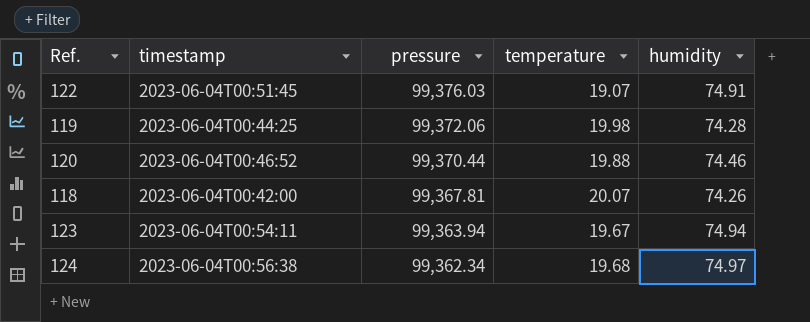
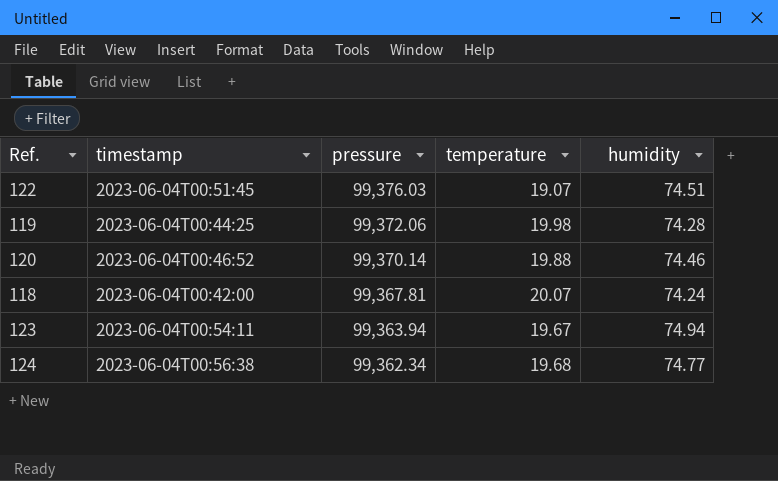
122 | humidity: 74.91 -> 74.51
120 | pressure: 99,370.44 -> 99,370.14
118 | humidity: 74.26 -> 74.24
124 | humidity: 74.97 -> 74.77

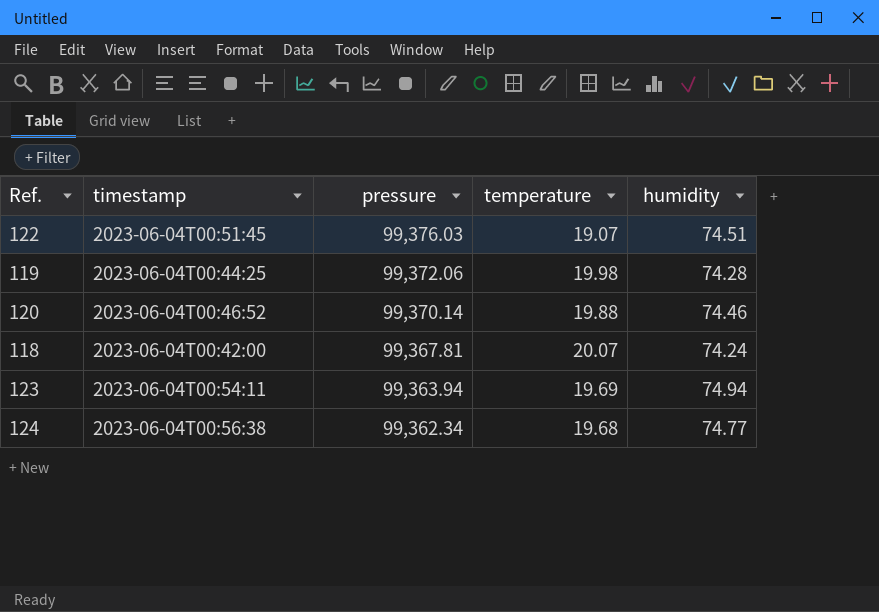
123 | temperature: 19.67 -> 19.69

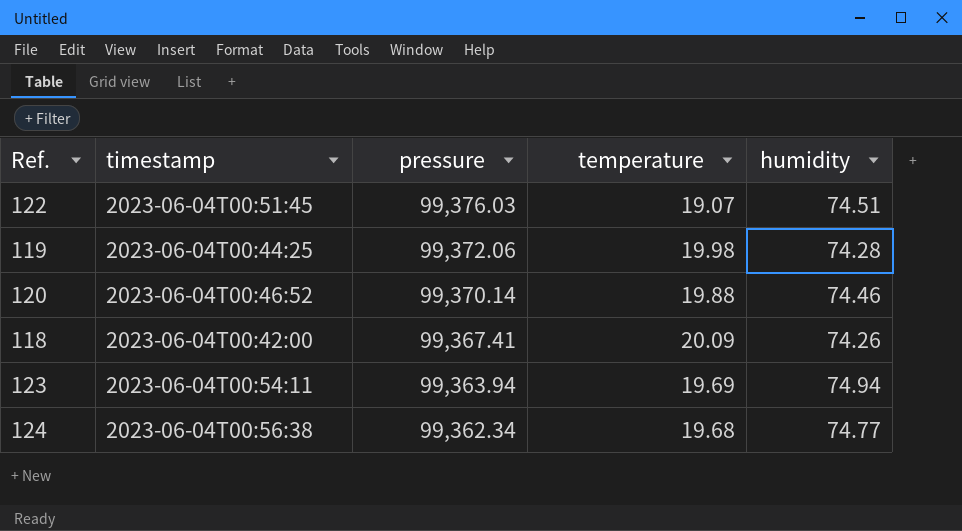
118 | pressure: 99,367.81 -> 99,367.41
118 | temperature: 20.07 -> 20.09
118 | humidity: 74.24 -> 74.26

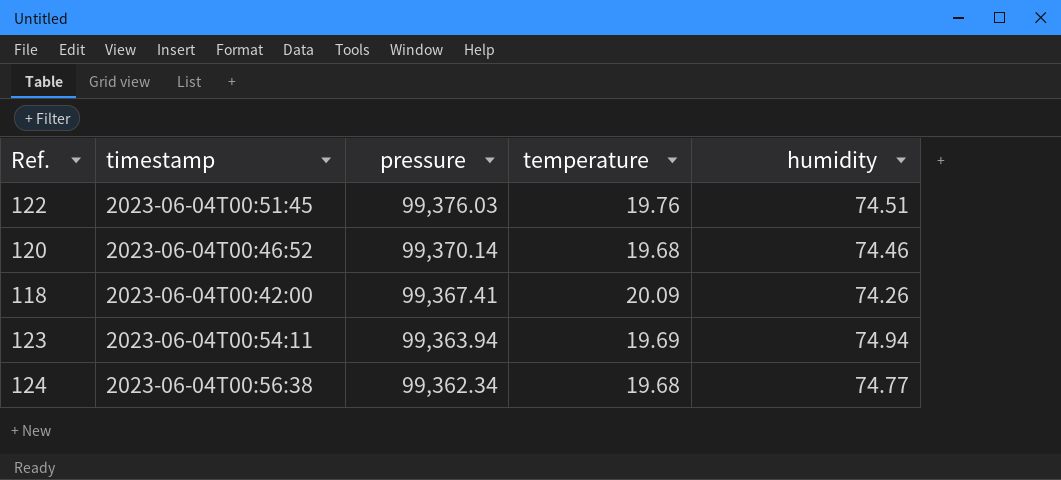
row 119: 2023-06-04T00:44:25 | 99,372.06 | 19.98 | 74.28 -> none
122 | temperature: 19.07 -> 19.76
120 | temperature: 19.88 -> 19.68

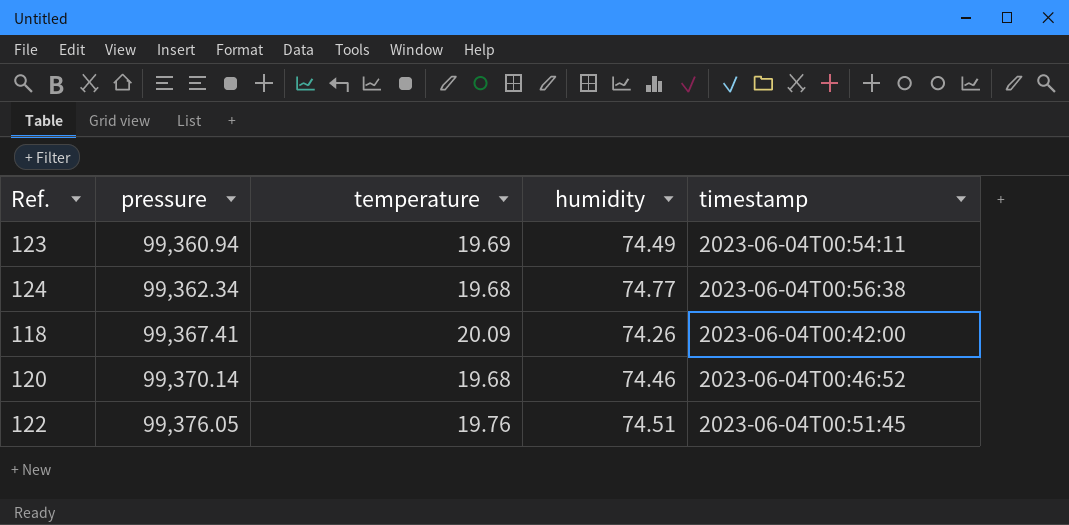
row order: pressure descending -> pressure ascending
column timestamp | position: 2 -> 5
123 | pressure: 99,363.94 -> 99,360.94
123 | humidity: 74.94 -> 74.49
122 | pressure: 99,376.03 -> 99,376.05

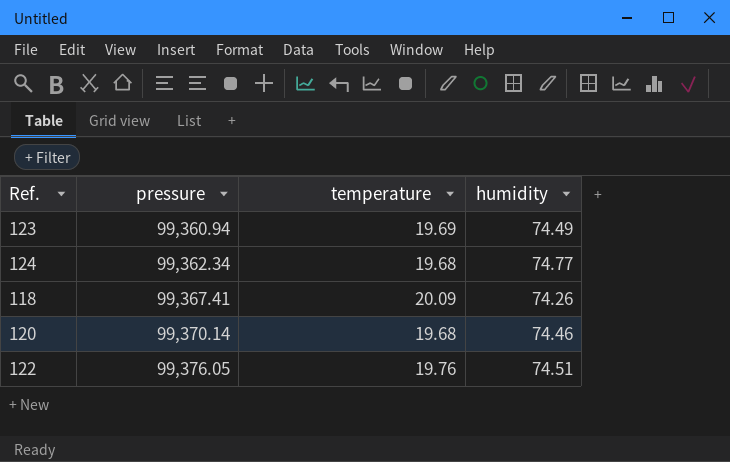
column timestamp | position: 5 -> none

